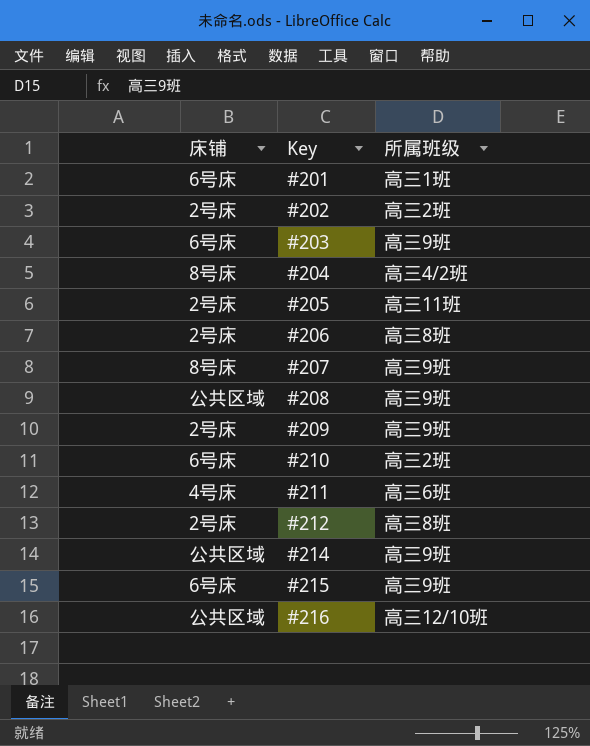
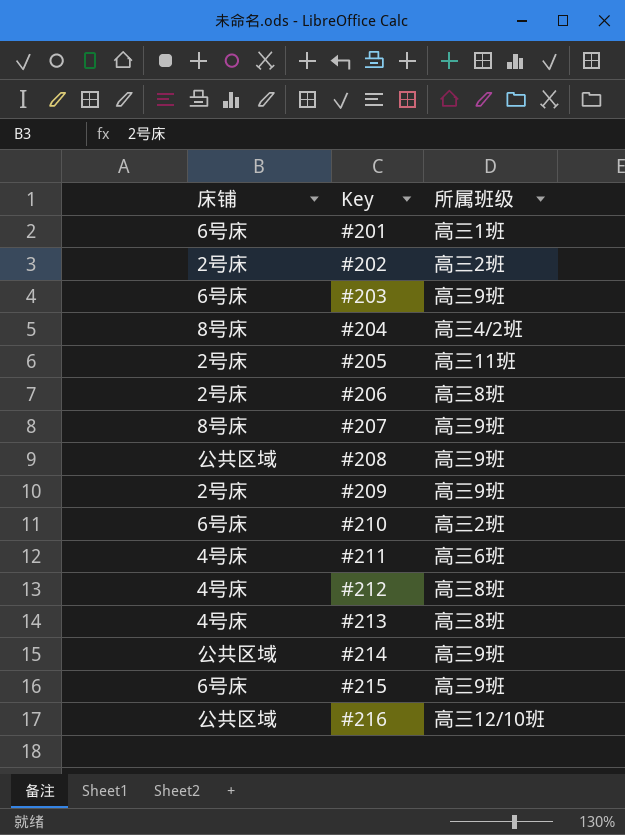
#212 | 床铺: 2号床 -> 4号床
row #213: none -> 4号床 | 高三8班

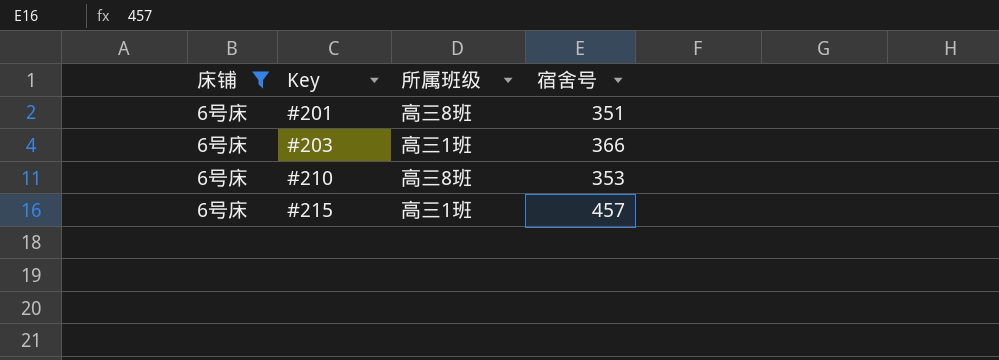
filter: none -> 床铺 = 6号床
column 宿舍号 | position: none -> 4
#201 | 所属班级: 高三1班 -> 高三8班
#203 | 所属班级: 高三9班 -> 高三1班
#210 | 所属班级: 高三2班 -> 高三8班
#215 | 所属班级: 高三9班 -> 高三1班

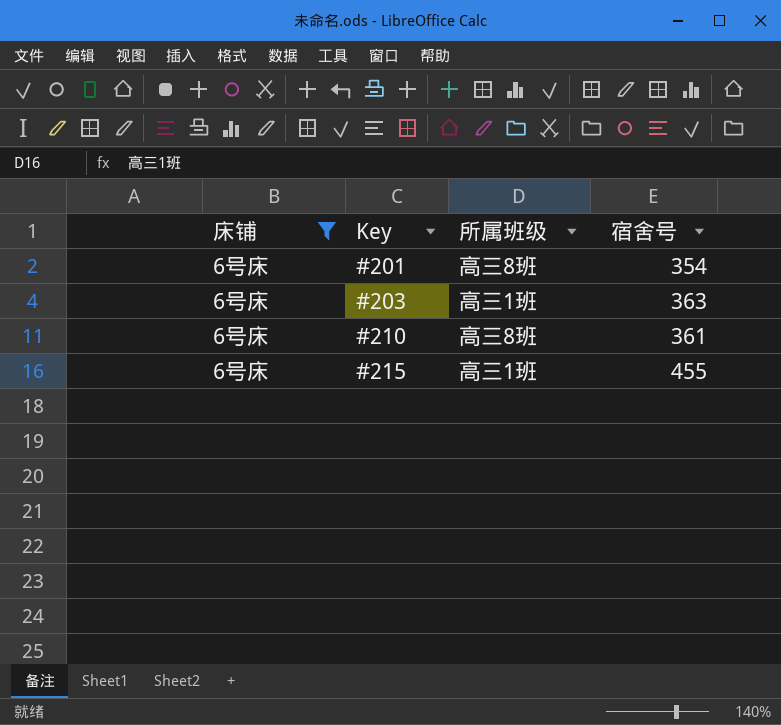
#201 | 宿舍号: 351 -> 354
#203 | 宿舍号: 366 -> 363
#210 | 宿舍号: 353 -> 361
#215 | 宿舍号: 457 -> 455

